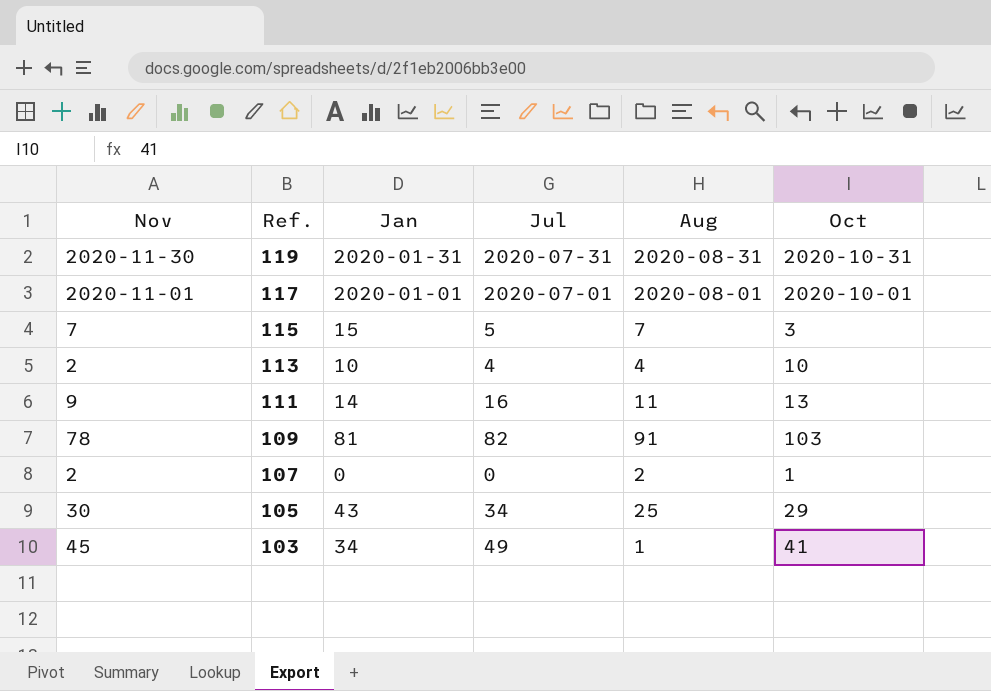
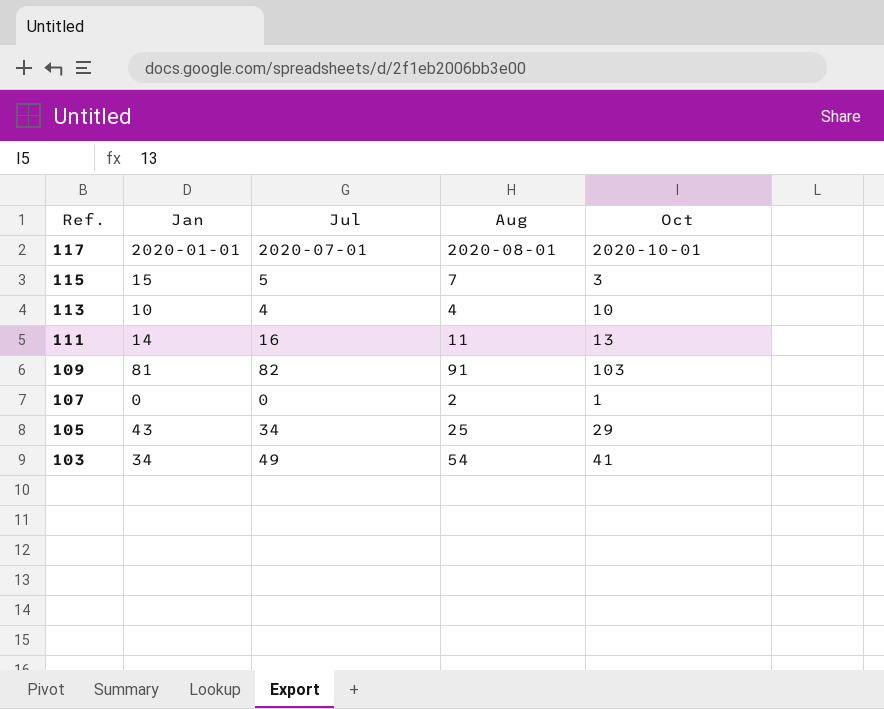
column Nov | position: 1 -> none
row 119: 2020-11-30 | 2020-01-31 | 2020-07-31 | 2020-08-31 | 2020-10-31 -> none
103 | Aug: 1 -> 54

